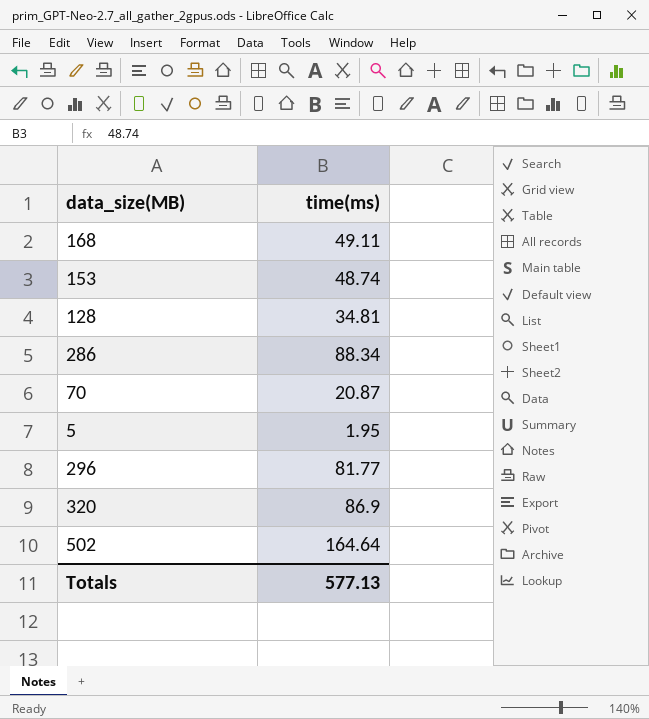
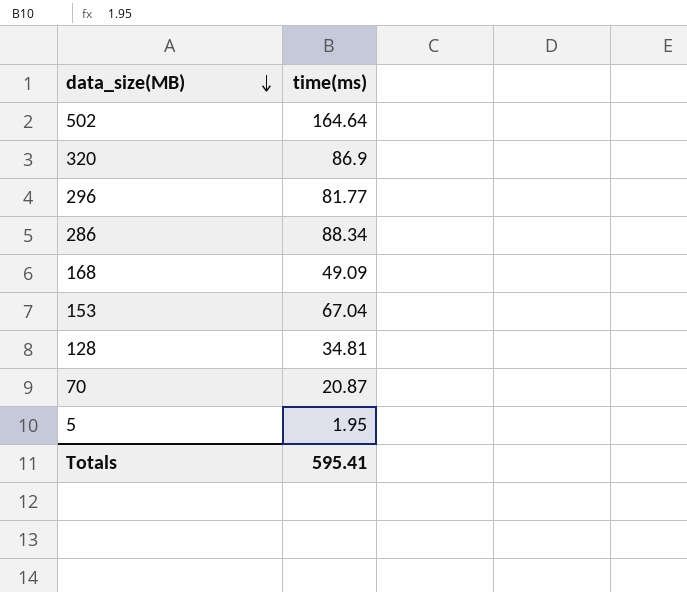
row order: none -> data_size(MB) descending
168 | time(ms): 49.11 -> 49.09
153 | time(ms): 48.74 -> 67.04
Totals | time(ms): 577.13 -> 595.41

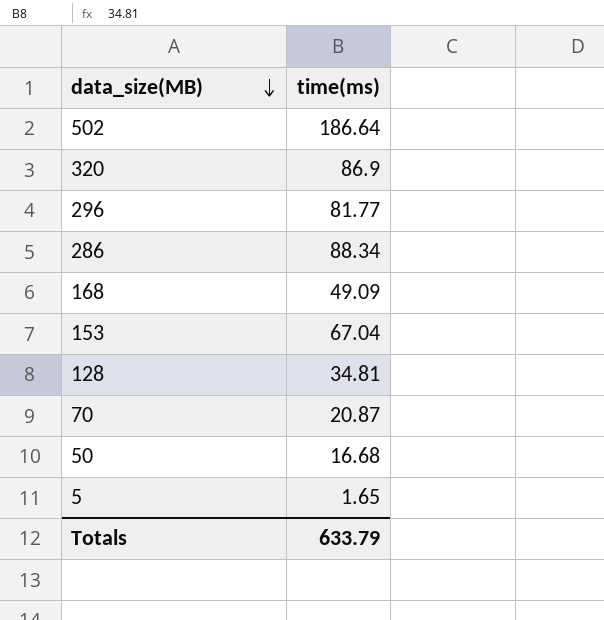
502 | time(ms): 164.64 -> 186.64
row 50: none -> 16.68
5 | time(ms): 1.95 -> 1.65
Totals | time(ms): 595.41 -> 633.79

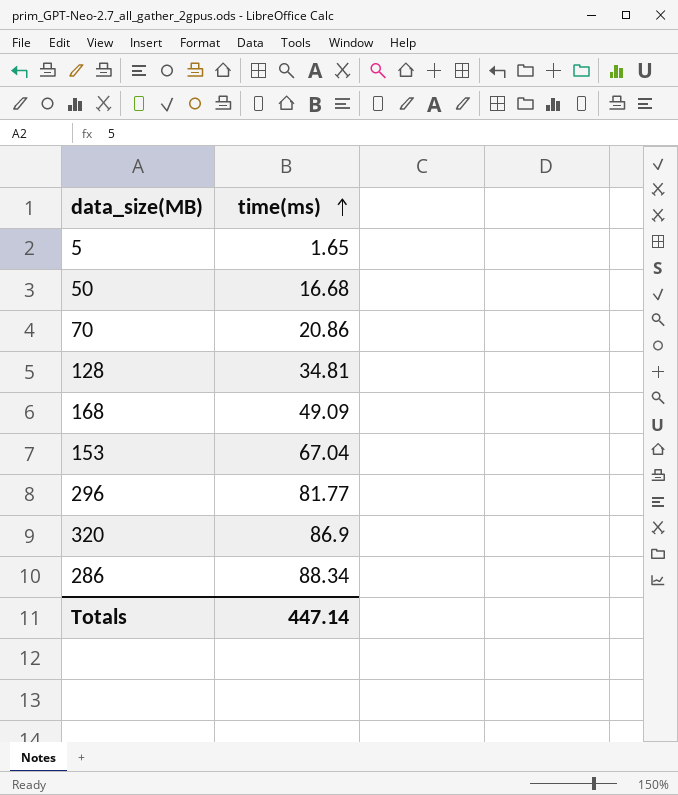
row order: data_size(MB) descending -> time(ms) ascending
row 502: 186.64 -> none
70 | time(ms): 20.87 -> 20.86
Totals | time(ms): 633.79 -> 447.14

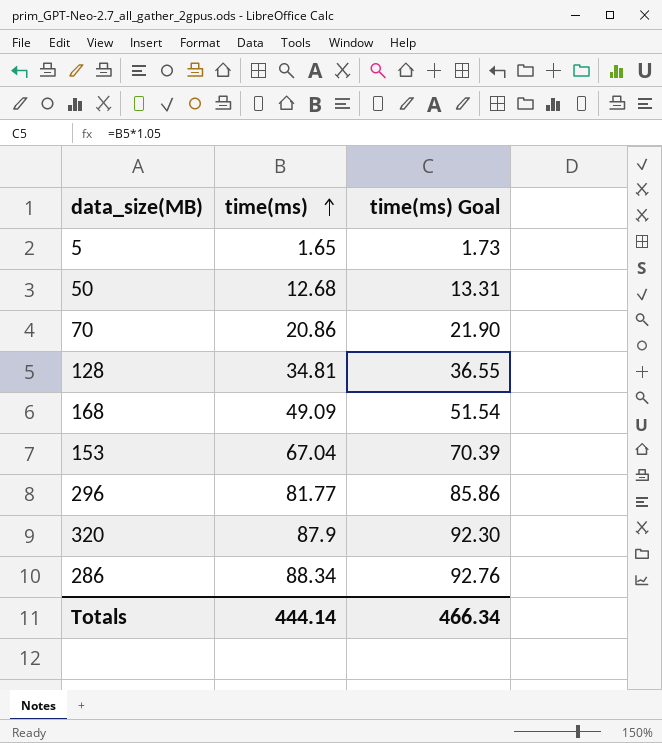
column time(ms) Goal | formula: none -> [time(ms)] * 1.05
50 | time(ms): 16.68 -> 12.68
320 | time(ms): 86.9 -> 87.9
Totals | time(ms): 447.14 -> 444.14

